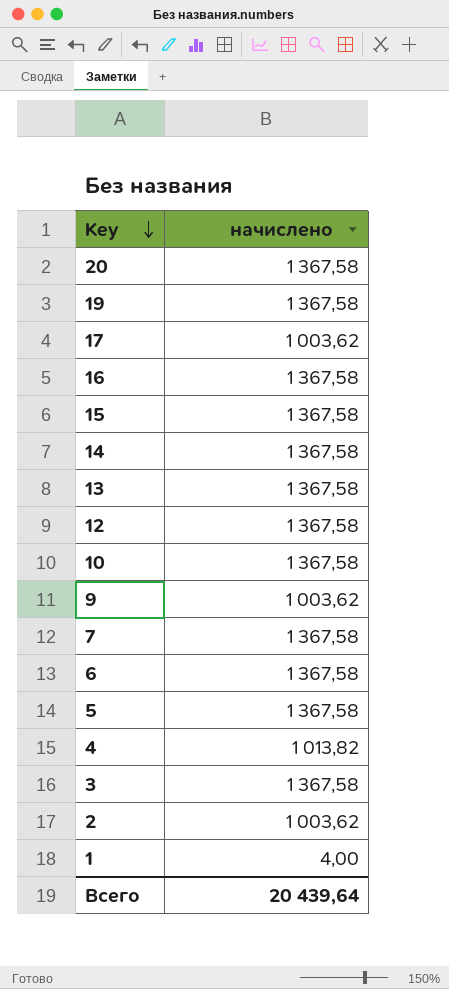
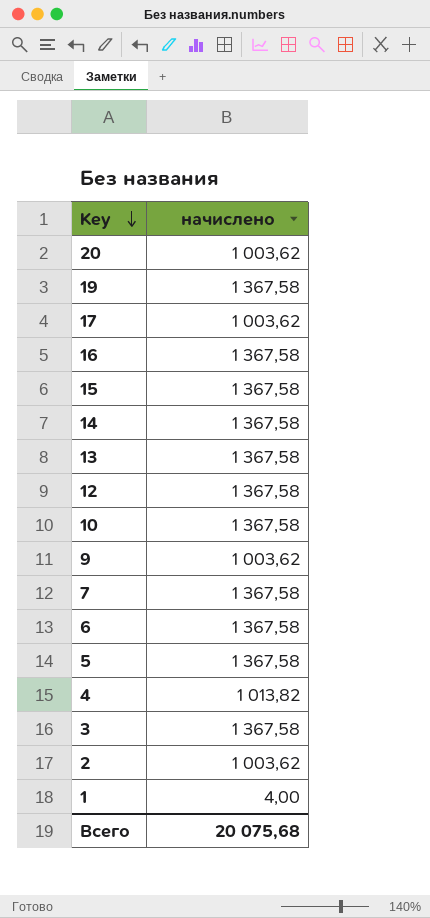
20 | начислено: 1 367,58 -> 1 003,62
Всего | начислено: 20 439,64 -> 20 075,68

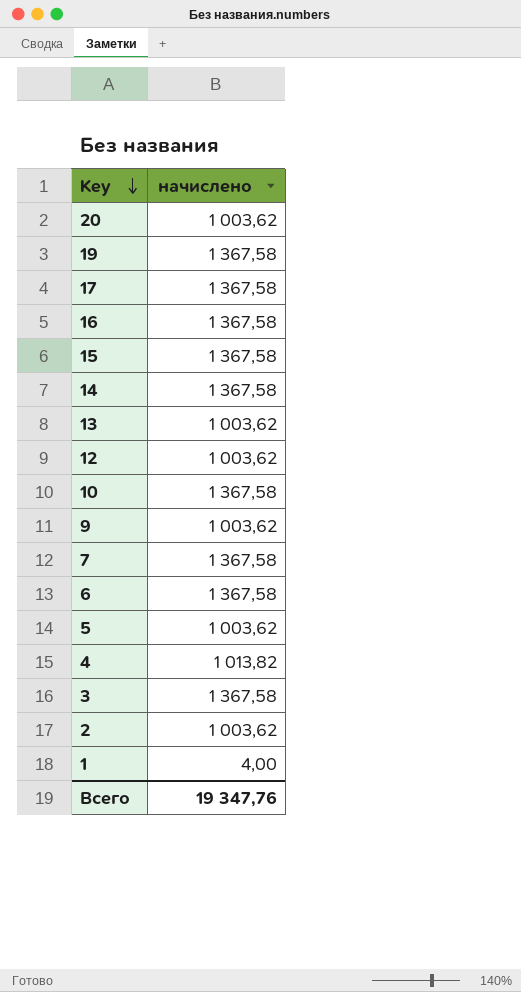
17 | начислено: 1 003,62 -> 1 367,58
13 | начислено: 1 367,58 -> 1 003,62
12 | начислено: 1 367,58 -> 1 003,62
5 | начислено: 1 367,58 -> 1 003,62
Всего | начислено: 20 075,68 -> 19 347,76

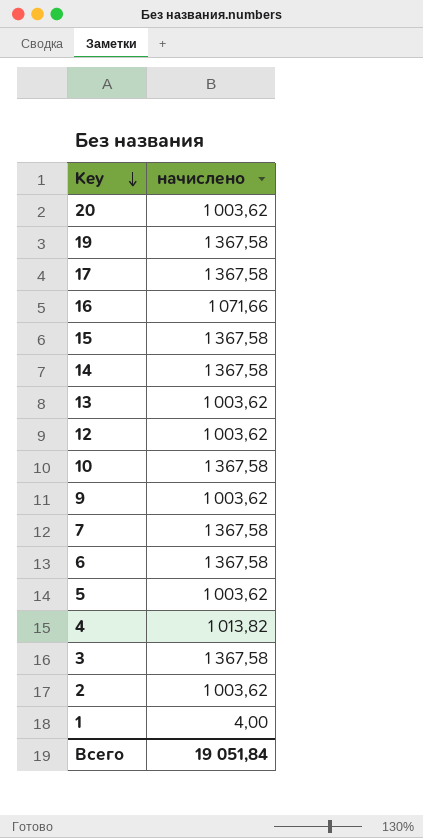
16 | начислено: 1 367,58 -> 1 071,66
Всего | начислено: 19 347,76 -> 19 051,84

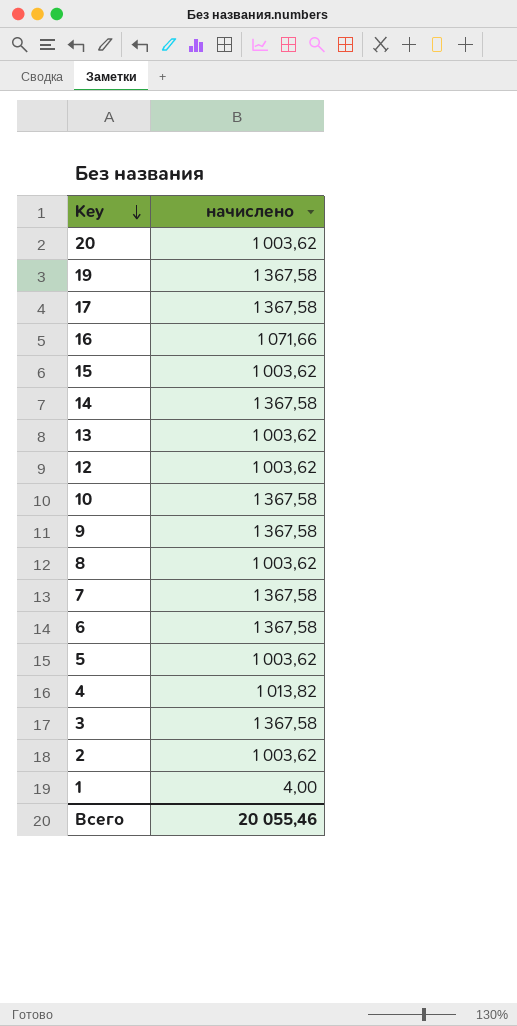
15 | начислено: 1 367,58 -> 1 003,62
9 | начислено: 1 003,62 -> 1 367,58
row 8: none -> 1 003,62
Всего | начислено: 19 051,84 -> 20 055,46

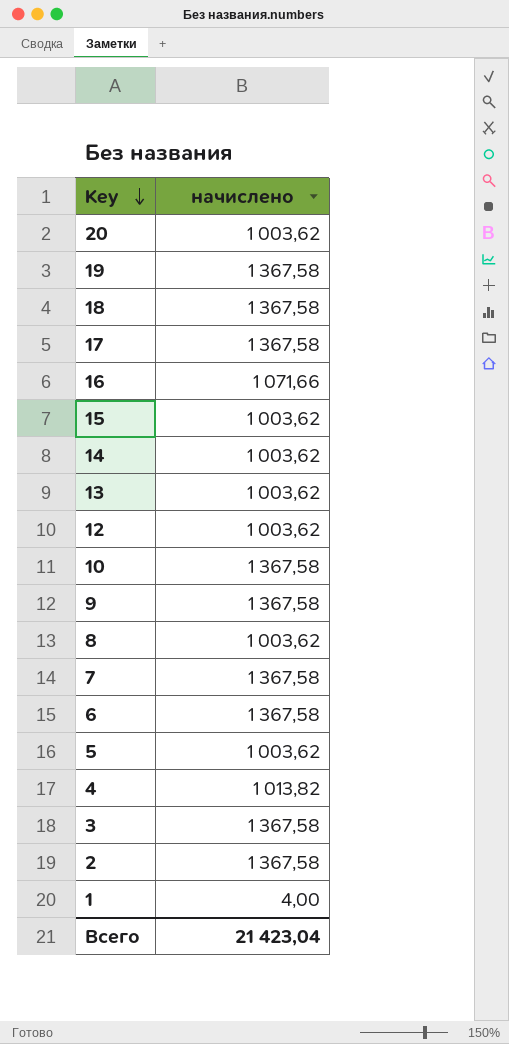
row 18: none -> 1 367,58
14 | начислено: 1 367,58 -> 1 003,62
2 | начислено: 1 003,62 -> 1 367,58
Всего | начислено: 20 055,46 -> 21 423,04

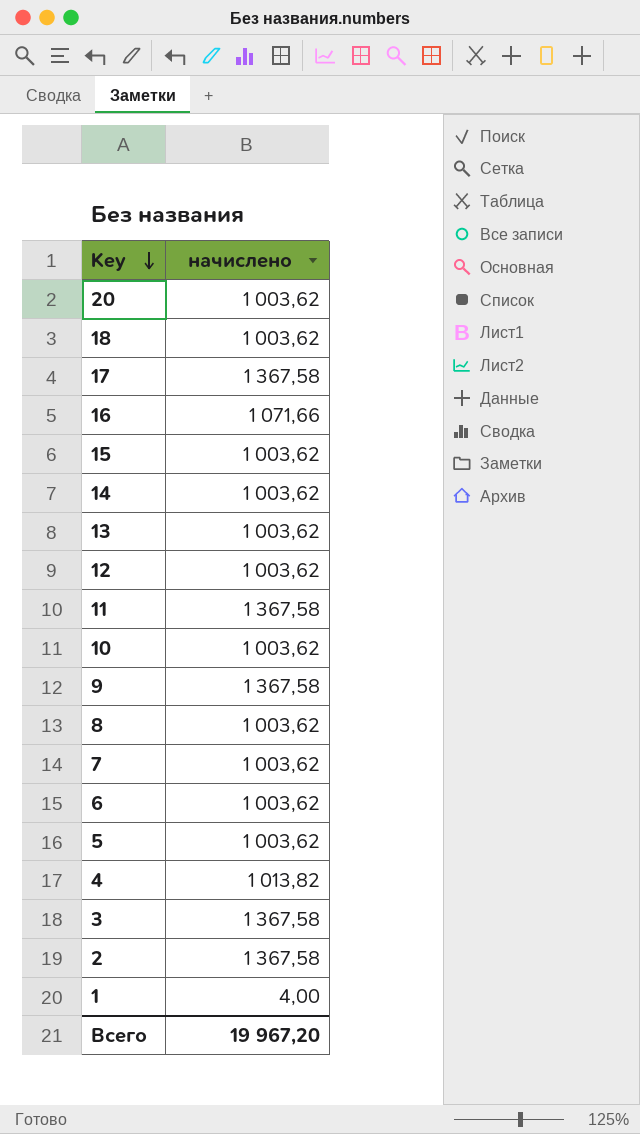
row 19: 1 367,58 -> none
18 | начислено: 1 367,58 -> 1 003,62
row 11: none -> 1 367,58
10 | начислено: 1 367,58 -> 1 003,62
7 | начислено: 1 367,58 -> 1 003,62
6 | начислено: 1 367,58 -> 1 003,62
Всего | начислено: 21 423,04 -> 19 967,20

